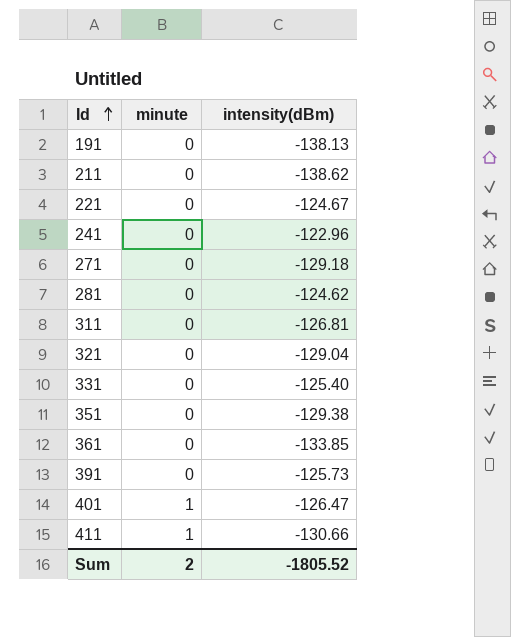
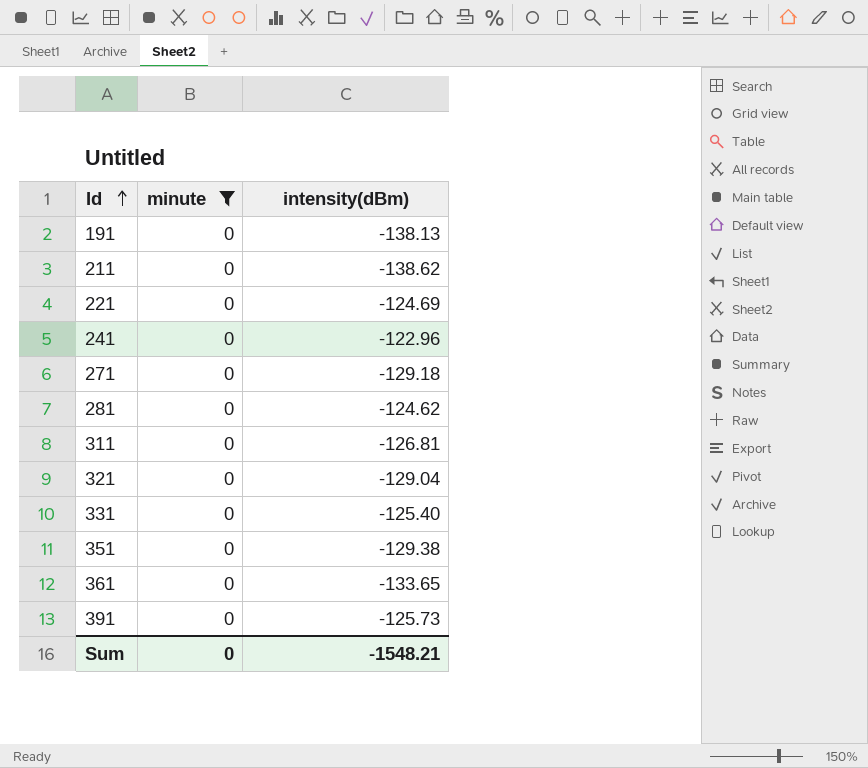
filter: none -> minute = 0
221 | intensity(dBm): -124.67 -> -124.69
361 | intensity(dBm): -133.85 -> -133.65
Sum | minute: 2 -> 0
Sum | intensity(dBm): -1805.52 -> -1548.21

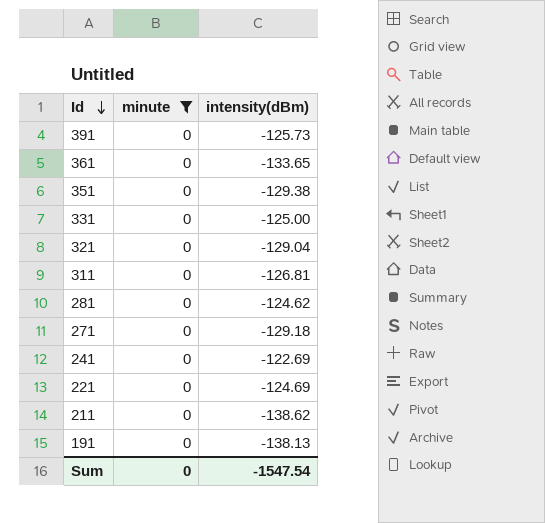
row order: Id ascending -> Id descending
331 | intensity(dBm): -125.40 -> -125.00
241 | intensity(dBm): -122.96 -> -122.69
Sum | intensity(dBm): -1548.21 -> -1547.54

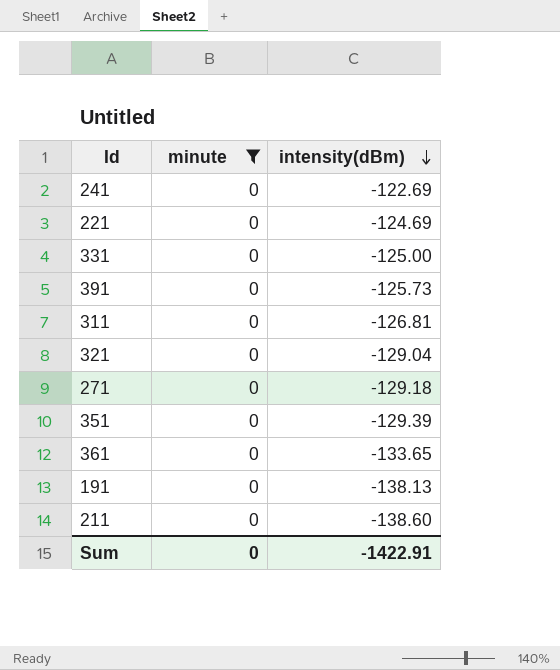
row order: Id descending -> intensity(dBm) descending
row 281: 0 | -124.62 -> none
351 | intensity(dBm): -129.38 -> -129.39
211 | intensity(dBm): -138.62 -> -138.60
Sum | intensity(dBm): -1547.54 -> -1422.91

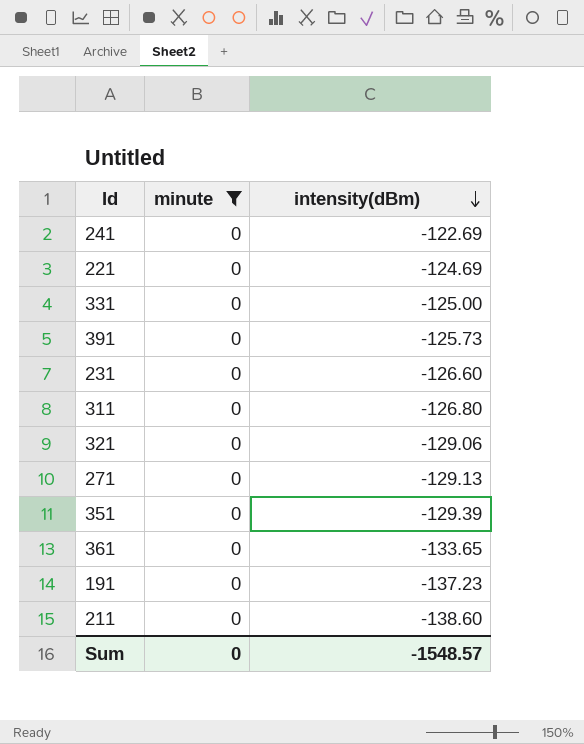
row 231: none -> 0 | -126.60
311 | intensity(dBm): -126.81 -> -126.80
321 | intensity(dBm): -129.04 -> -129.06
271 | intensity(dBm): -129.18 -> -129.13
191 | intensity(dBm): -138.13 -> -137.23
Sum | intensity(dBm): -1422.91 -> -1548.57

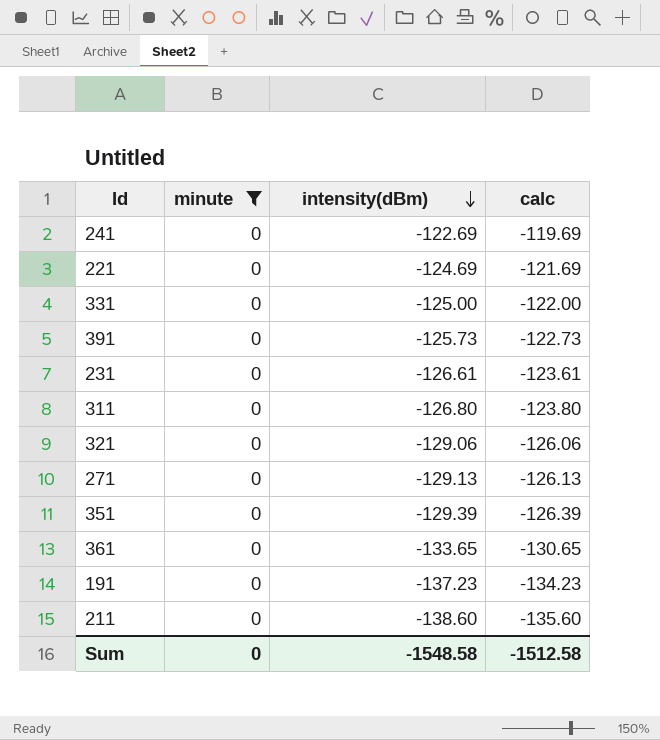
column calc | formula: none -> [intensity(dBm)] + 3
231 | intensity(dBm): -126.60 -> -126.61
Sum | intensity(dBm): -1548.57 -> -1548.58

